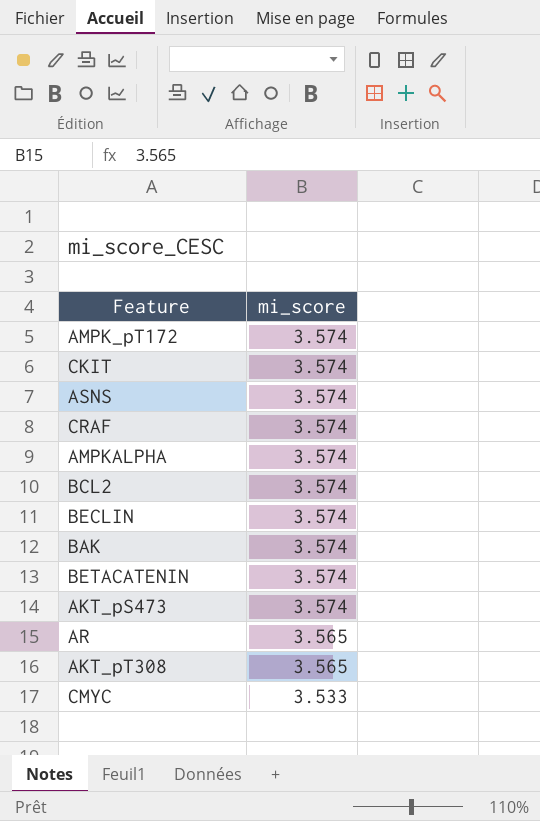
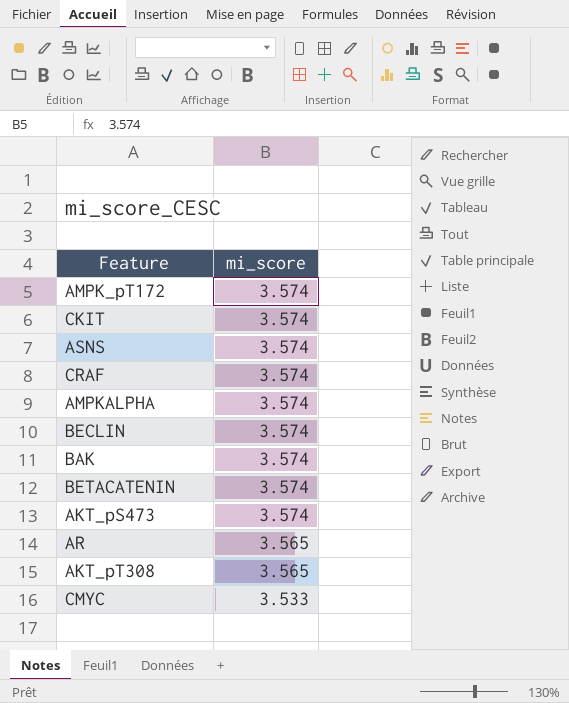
row BCL2: 3.574 -> none

